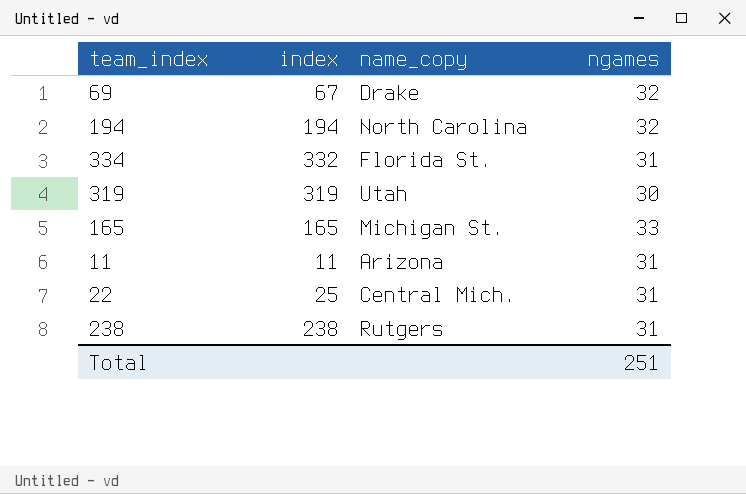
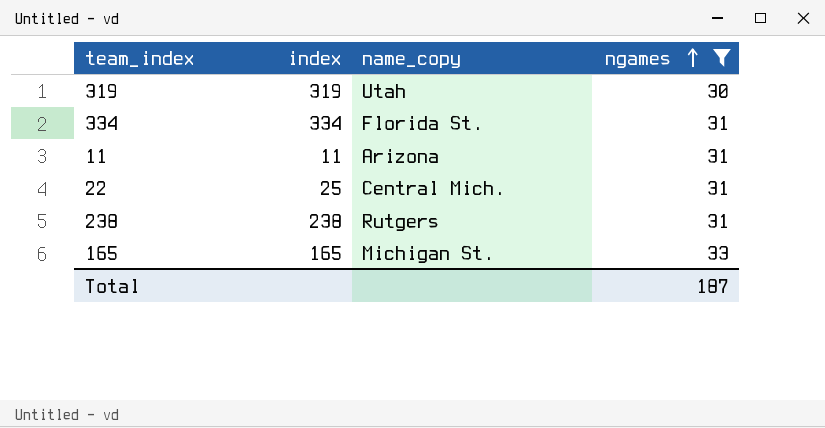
filter: none -> ngames != 32
row order: none -> ngames ascending
334 | index: 332 -> 334
Total | ngames: 251 -> 187

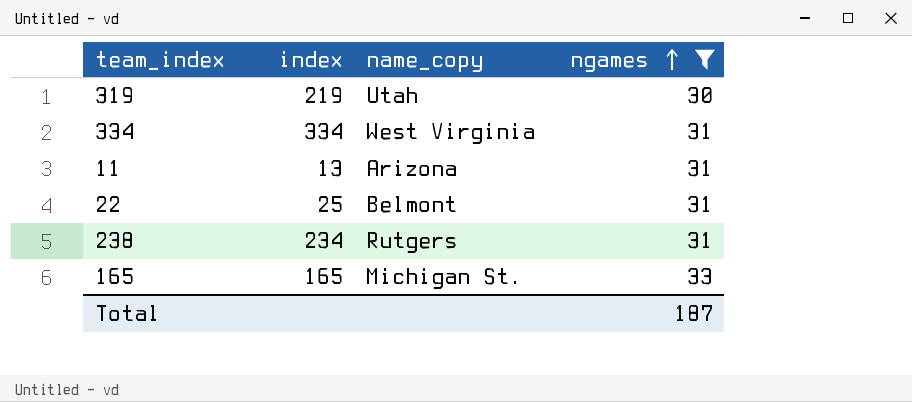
319 | index: 319 -> 219
334 | name_copy: Florida St. -> West Virginia
11 | index: 11 -> 13
22 | name_copy: Central Mich. -> Belmont
238 | index: 238 -> 234

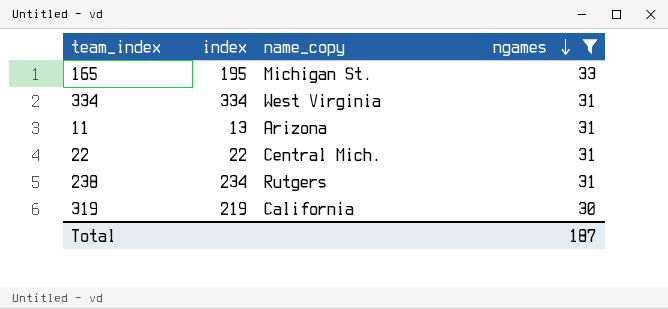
row order: ngames ascending -> ngames descending
165 | index: 165 -> 195
22 | index: 25 -> 22
22 | name_copy: Belmont -> Central Mich.
319 | name_copy: Utah -> California

